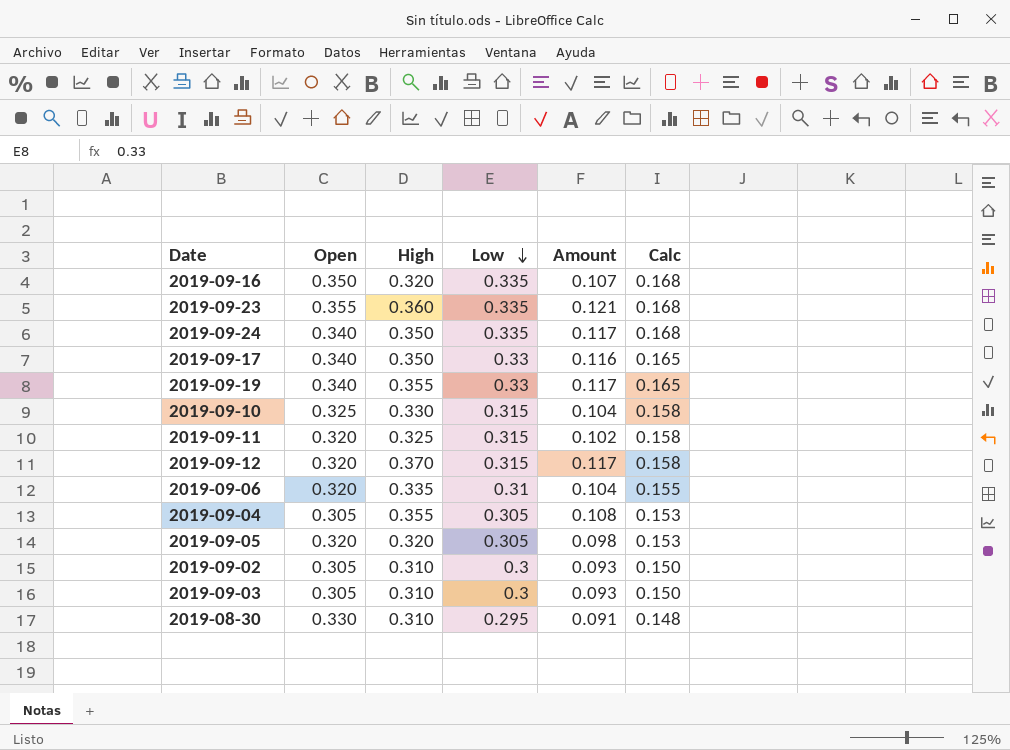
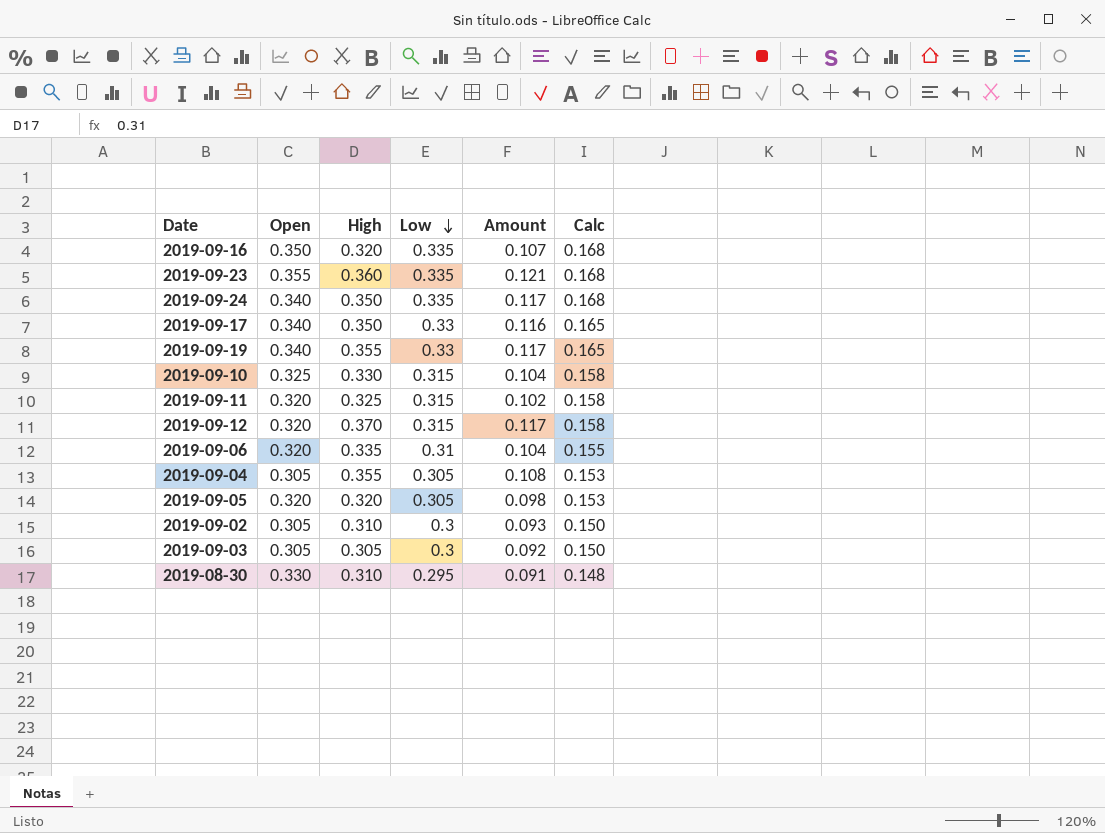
2019-09-03 | High: 0.310 -> 0.305
2019-09-03 | Amount: 0.093 -> 0.092

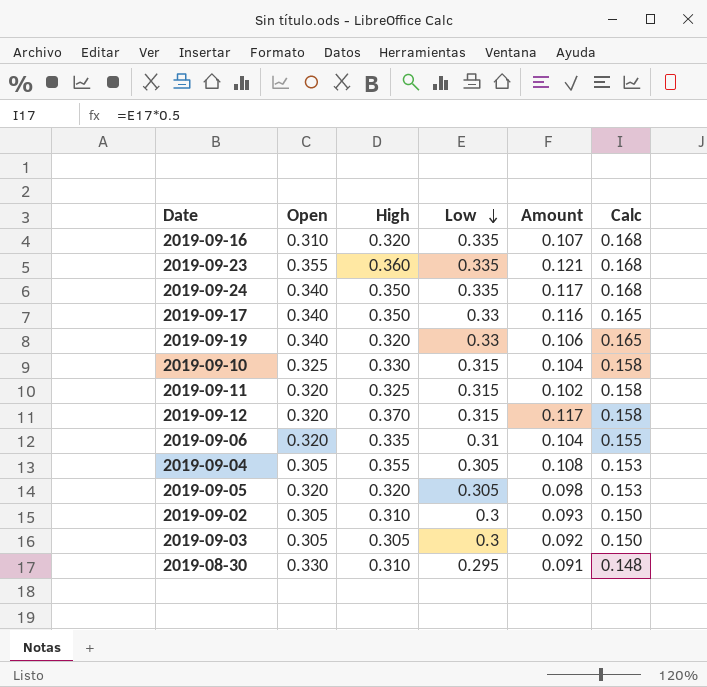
2019-09-16 | Open: 0.350 -> 0.310
2019-09-19 | High: 0.355 -> 0.320
2019-09-19 | Amount: 0.117 -> 0.106

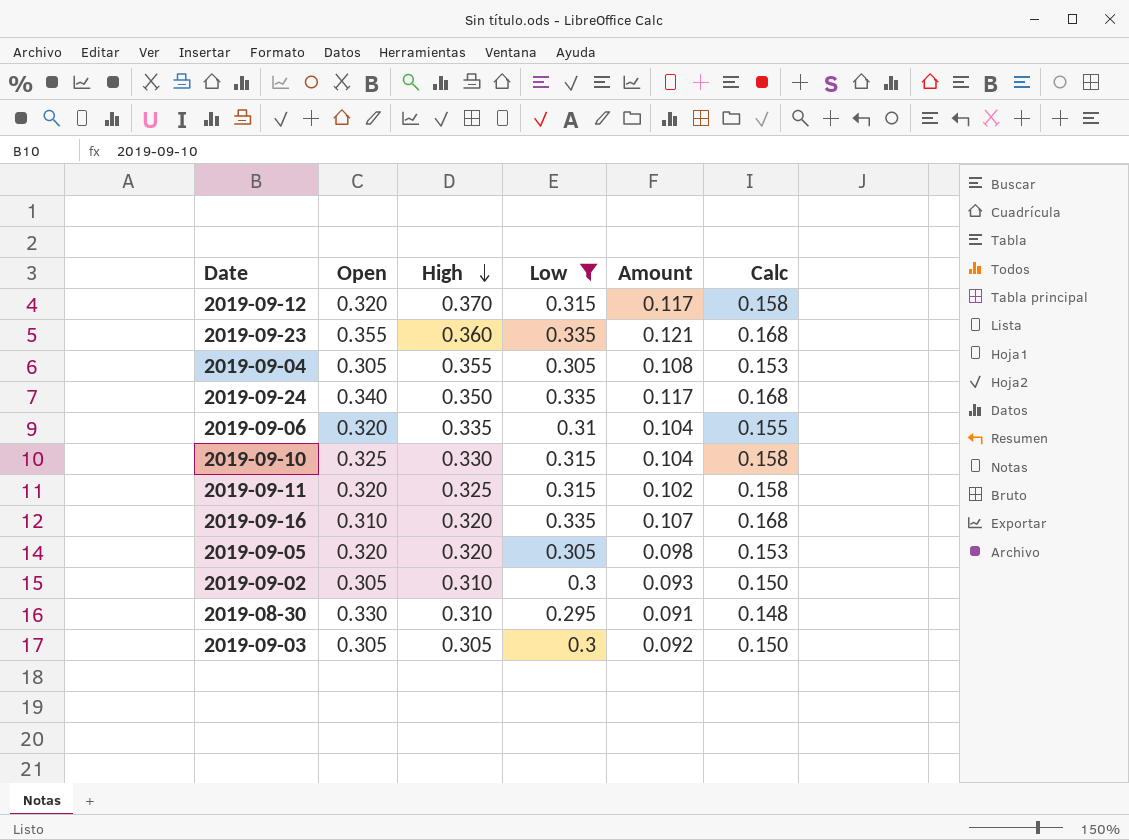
filter: none -> Low != 0.33
row order: Low descending -> High descending

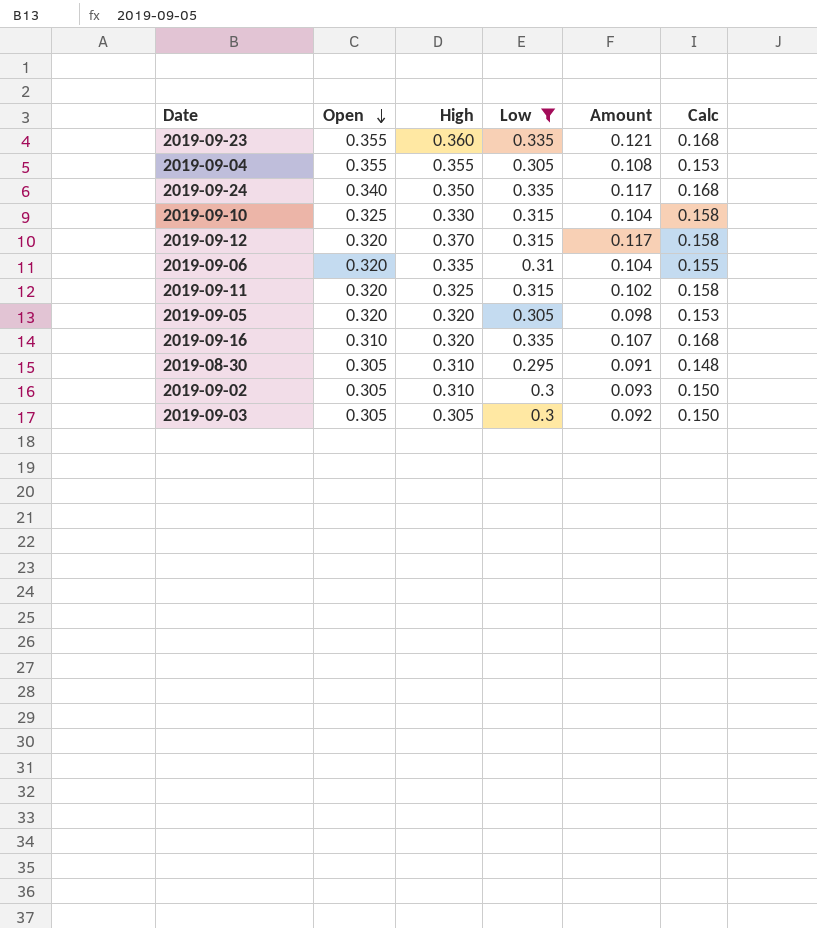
row order: High descending -> Open descending
2019-09-04 | Open: 0.305 -> 0.355
2019-08-30 | Open: 0.330 -> 0.305

